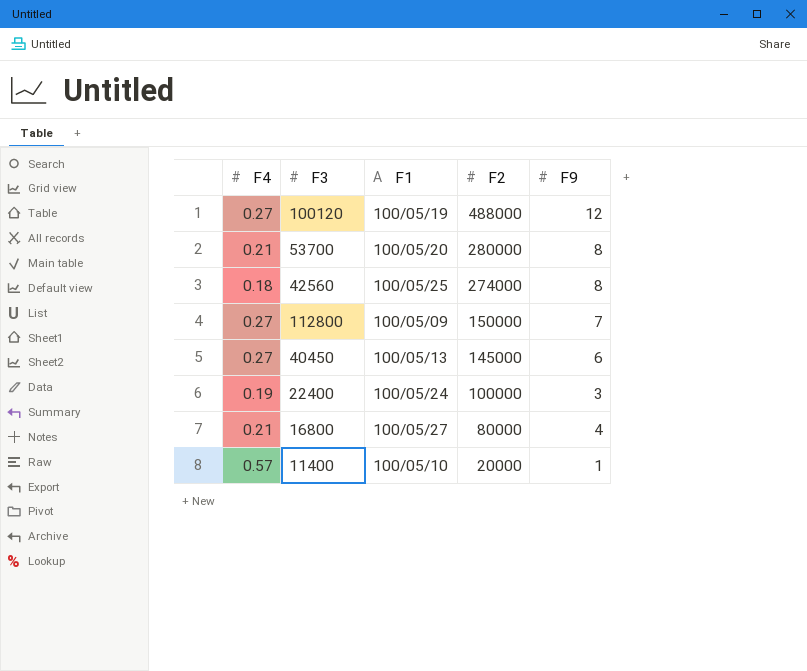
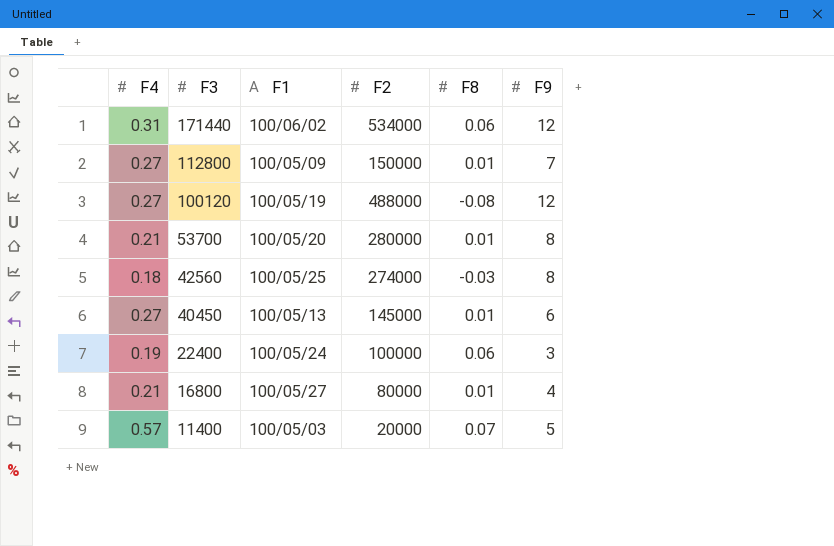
row order: F2 descending -> F3 descending
column F8 | position: none -> 5
row 171440: none -> 0.31 | 100/06/02 | 534000 | 0.06 | 12
11400 | F1: 100/05/10 -> 100/05/03
11400 | F9: 1 -> 5

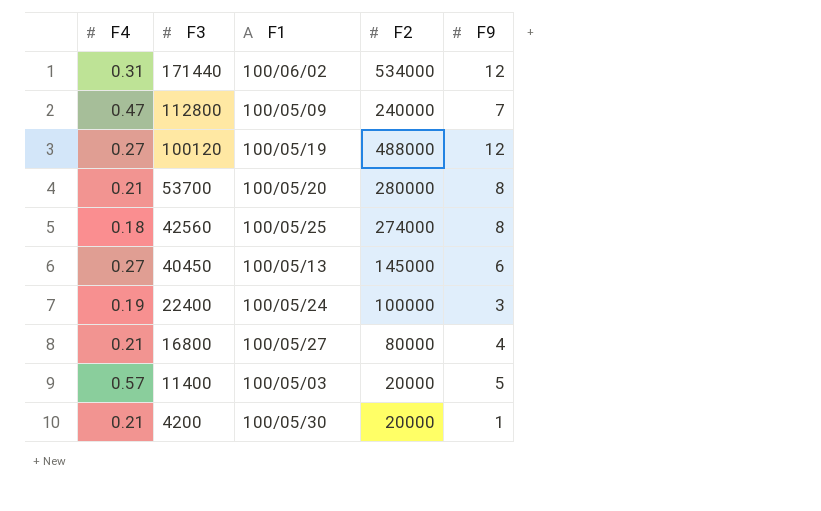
column F8 | position: 5 -> none
112800 | F4: 0.27 -> 0.47
112800 | F2: 150000 -> 240000
row 4200: none -> 0.21 | 100/05/30 | 20000 | 1

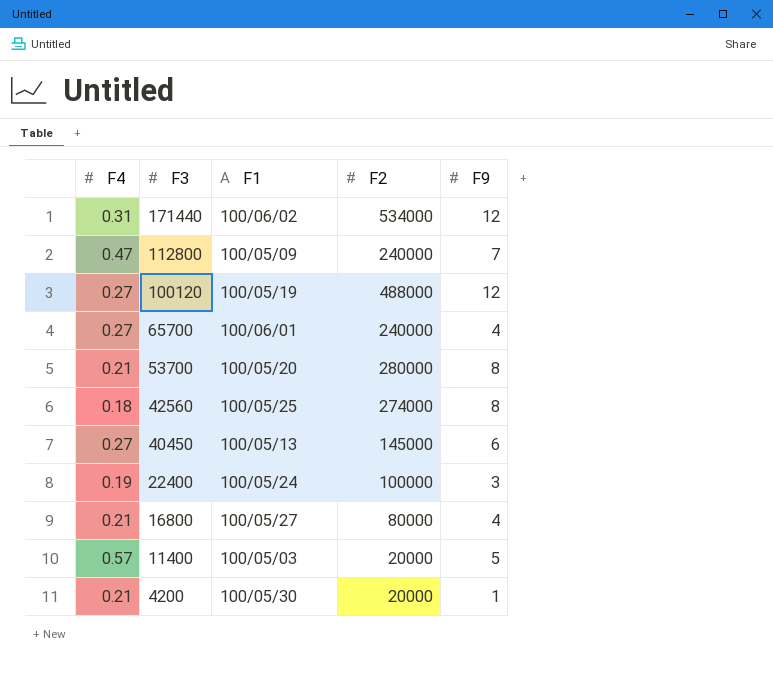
row 65700: none -> 0.27 | 100/06/01 | 240000 | 4

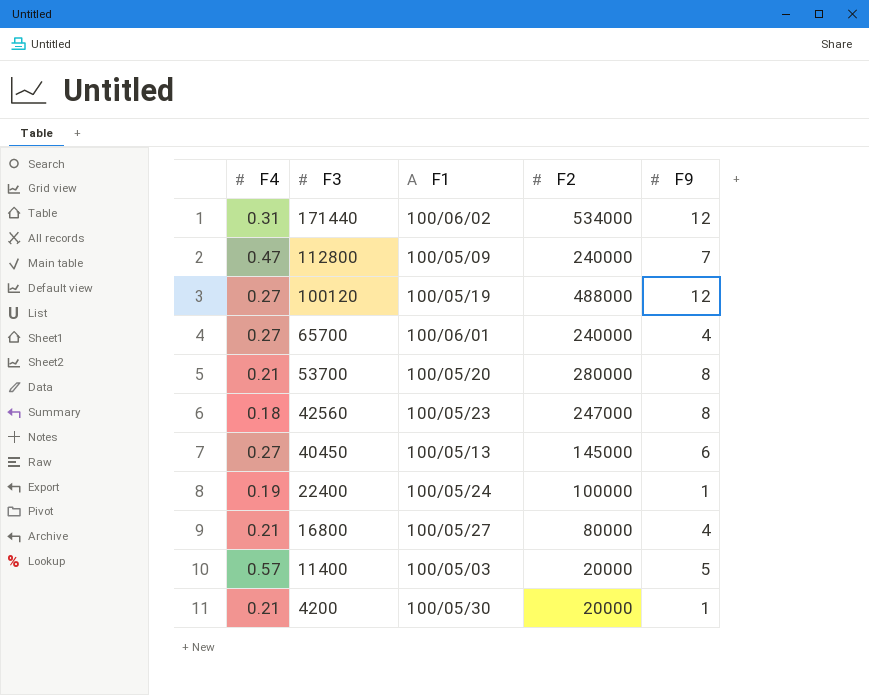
42560 | F1: 100/05/25 -> 100/05/23
42560 | F2: 274000 -> 247000
22400 | F9: 3 -> 1

